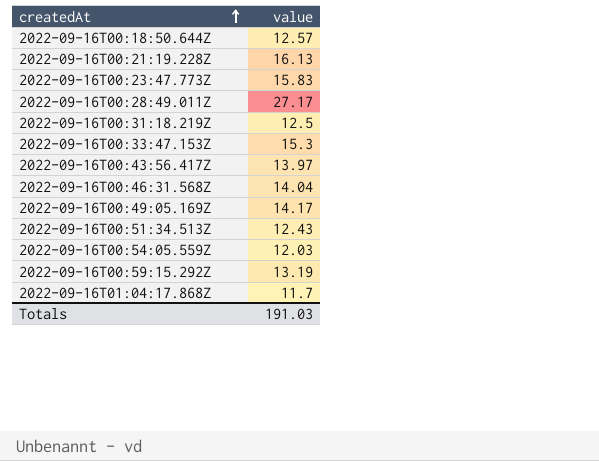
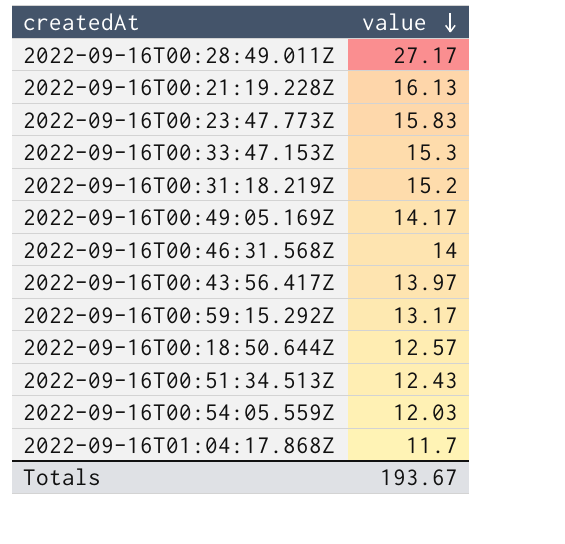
row order: createdAt ascending -> value descending
2022-09-16T00:31:18.219Z | value: 12.5 -> 15.2
2022-09-16T00:46:31.568Z | value: 14.04 -> 14
2022-09-16T00:59:15.292Z | value: 13.19 -> 13.17
Totals | value: 191.03 -> 193.67

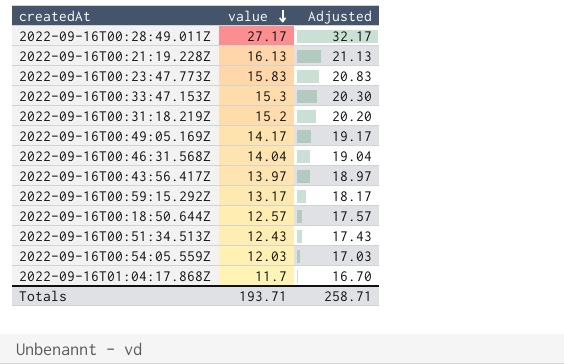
column Adjusted | formula: none -> [value] + 5
2022-09-16T00:46:31.568Z | value: 14 -> 14.04
Totals | value: 193.67 -> 193.71

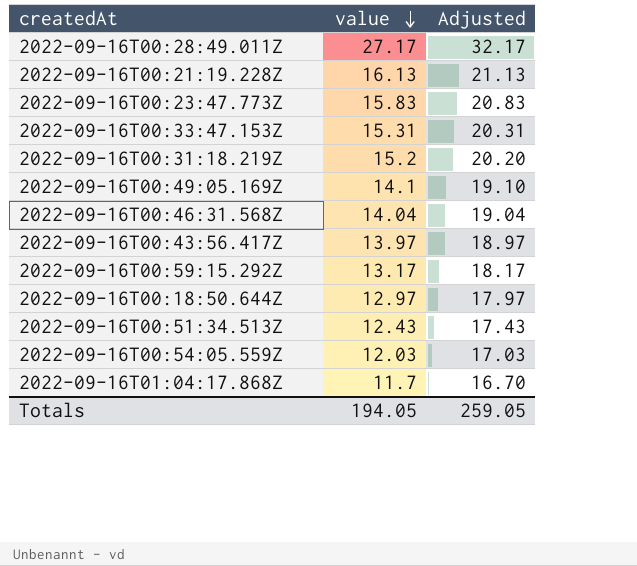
2022-09-16T00:33:47.153Z | value: 15.3 -> 15.31
2022-09-16T00:33:47.153Z | Adjusted: 20.30 -> 20.31
2022-09-16T00:49:05.169Z | value: 14.17 -> 14.1
2022-09-16T00:49:05.169Z | Adjusted: 19.17 -> 19.10
2022-09-16T00:18:50.644Z | value: 12.57 -> 12.97
2022-09-16T00:18:50.644Z | Adjusted: 17.57 -> 17.97
Totals | value: 193.71 -> 194.05
Totals | Adjusted: 258.71 -> 259.05

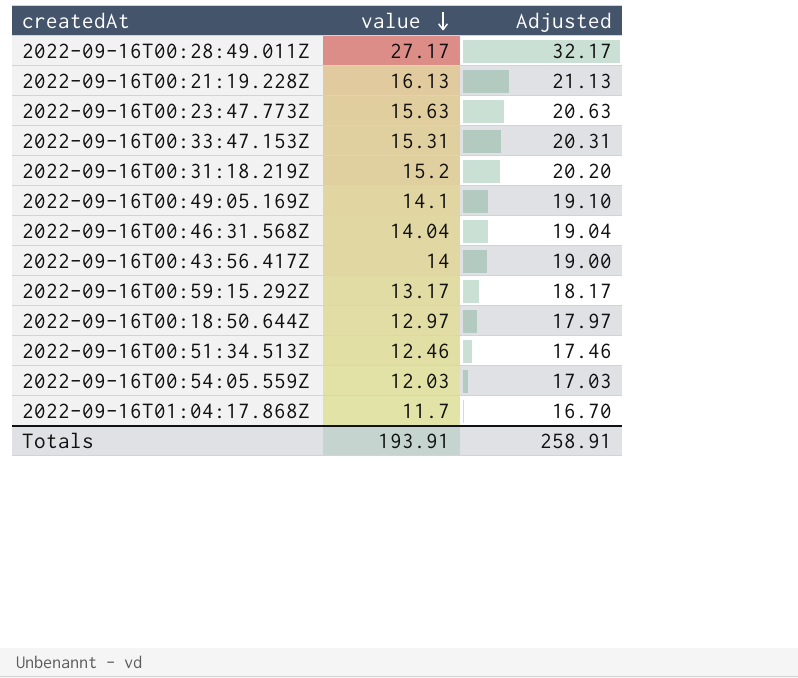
2022-09-16T00:23:47.773Z | value: 15.83 -> 15.63
2022-09-16T00:23:47.773Z | Adjusted: 20.83 -> 20.63
2022-09-16T00:43:56.417Z | value: 13.97 -> 14
2022-09-16T00:43:56.417Z | Adjusted: 18.97 -> 19.00
2022-09-16T00:51:34.513Z | value: 12.43 -> 12.46
2022-09-16T00:51:34.513Z | Adjusted: 17.43 -> 17.46
Totals | value: 194.05 -> 193.91
Totals | Adjusted: 259.05 -> 258.91

